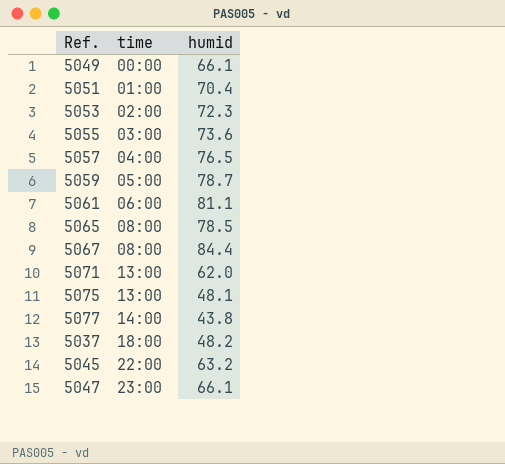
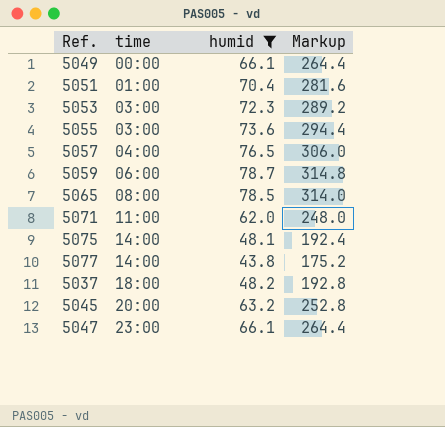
filter: none -> humid <= 78.7
column Markup | formula: none -> [humid] * 4
5053 | time: 02:00 -> 03:00
5059 | time: 05:00 -> 06:00
5071 | time: 13:00 -> 11:00
5075 | time: 13:00 -> 14:00
5045 | time: 22:00 -> 20:00

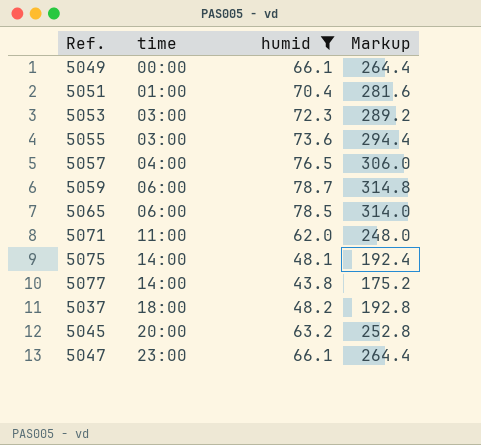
5065 | time: 08:00 -> 06:00

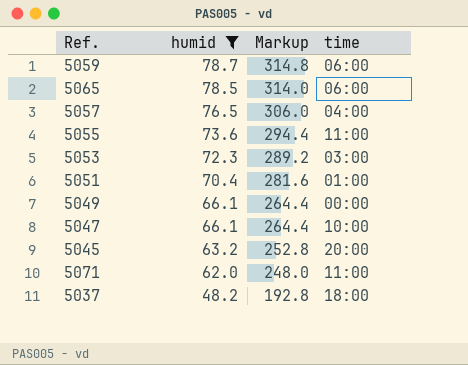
row order: time ascending -> humid descending
column time | position: 2 -> 4
row 5075: 14:00 | 48.1 | 192.4 -> none
row 5077: 14:00 | 43.8 | 175.2 -> none
5055 | time: 03:00 -> 11:00
5047 | time: 23:00 -> 10:00

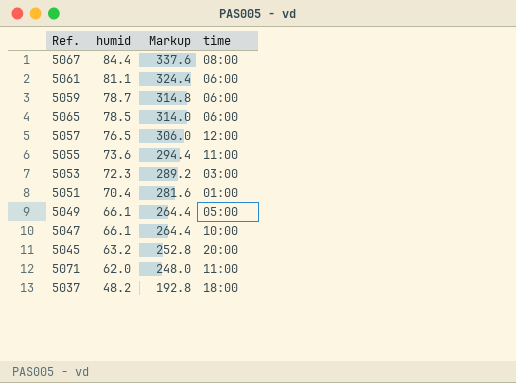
filter: humid <= 78.7 -> none
5057 | time: 04:00 -> 12:00
5049 | time: 00:00 -> 05:00

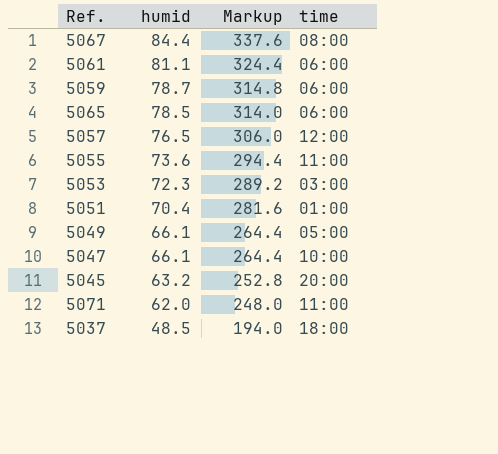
5037 | humid: 48.2 -> 48.5
5037 | Markup: 192.8 -> 194.0

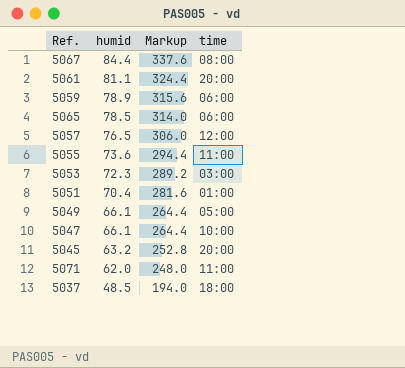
5061 | time: 06:00 -> 20:00
5059 | humid: 78.7 -> 78.9
5059 | Markup: 314.8 -> 315.6

